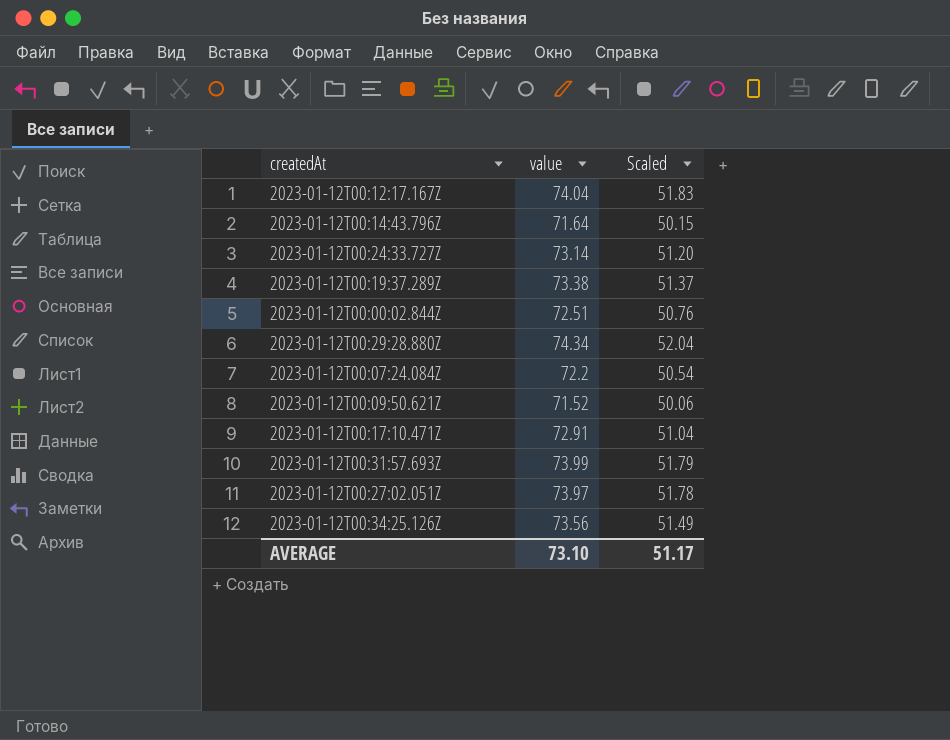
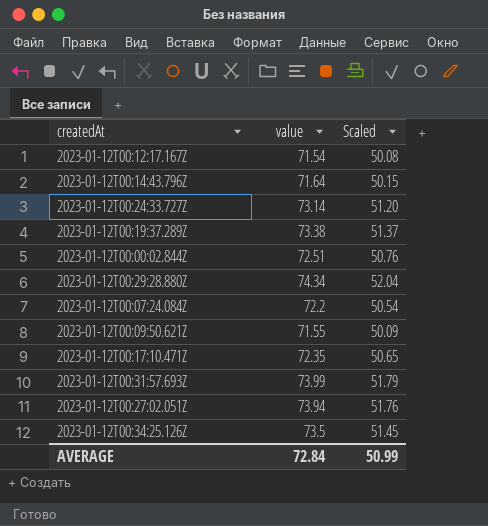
2023-01-12T00:12:17.167Z | value: 74.04 -> 71.54
2023-01-12T00:12:17.167Z | Scaled: 51.83 -> 50.08
2023-01-12T00:09:50.621Z | value: 71.52 -> 71.55
2023-01-12T00:09:50.621Z | Scaled: 50.06 -> 50.09
2023-01-12T00:17:10.471Z | value: 72.91 -> 72.35
2023-01-12T00:17:10.471Z | Scaled: 51.04 -> 50.65
2023-01-12T00:27:02.051Z | value: 73.97 -> 73.94
2023-01-12T00:27:02.051Z | Scaled: 51.78 -> 51.76
2023-01-12T00:34:25.126Z | value: 73.56 -> 73.5
2023-01-12T00:34:25.126Z | Scaled: 51.49 -> 51.45
AVERAGE | value: 73.10 -> 72.84
AVERAGE | Scaled: 51.17 -> 50.99

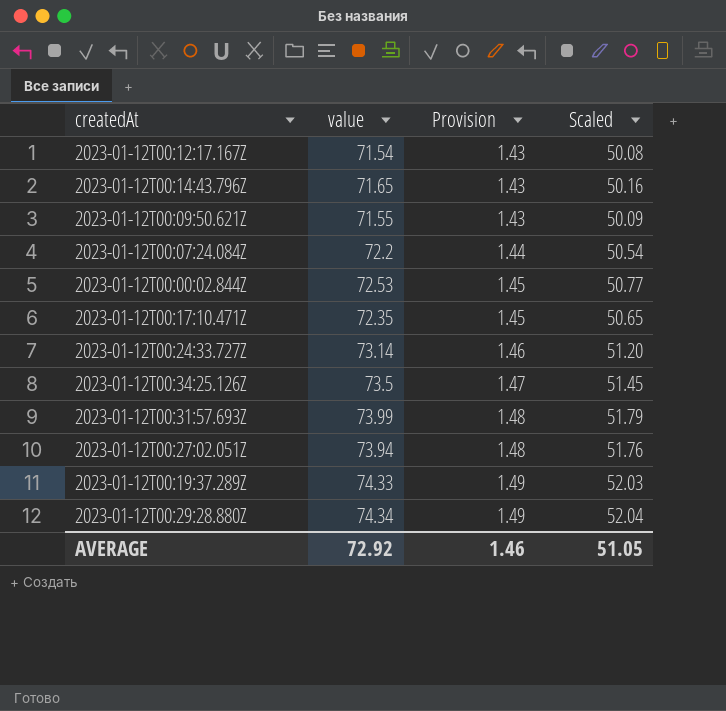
row order: none -> Provision ascending
column Provision | formula: none -> [value] * 0.02
2023-01-12T00:14:43.796Z | value: 71.64 -> 71.65
2023-01-12T00:14:43.796Z | Scaled: 50.15 -> 50.16
2023-01-12T00:00:02.844Z | value: 72.51 -> 72.53
2023-01-12T00:00:02.844Z | Scaled: 50.76 -> 50.77
2023-01-12T00:19:37.289Z | value: 73.38 -> 74.33
2023-01-12T00:19:37.289Z | Scaled: 51.37 -> 52.03
AVERAGE | value: 72.84 -> 72.92
AVERAGE | Scaled: 50.99 -> 51.05

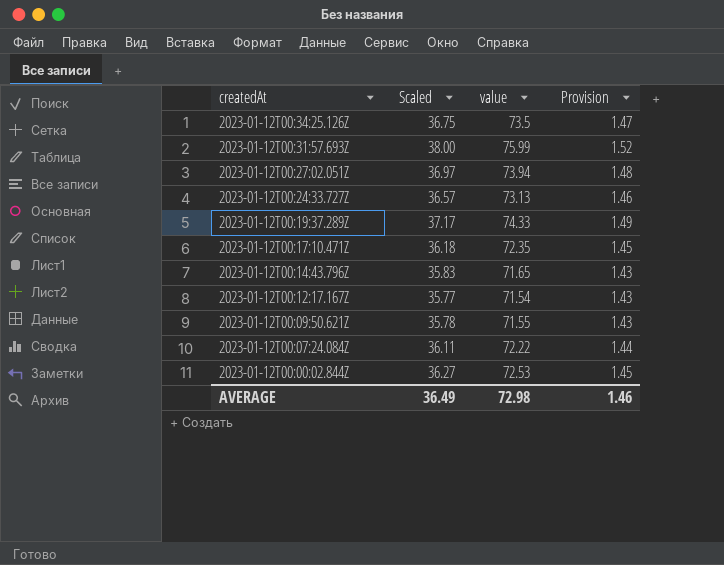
row order: Provision ascending -> createdAt descending
column Scaled | formula: [value] * 0.7 -> [value] * 0.5
column Scaled | position: 4 -> 2
row 2023-01-12T00:29:28.880Z: 74.34 | 1.49 | 52.04 -> none
2023-01-12T00:31:57.693Z | value: 73.99 -> 75.99
2023-01-12T00:31:57.693Z | Provision: 1.48 -> 1.52
2023-01-12T00:24:33.727Z | value: 73.14 -> 73.13
2023-01-12T00:07:24.084Z | value: 72.2 -> 72.22
AVERAGE | Scaled: 51.05 -> 36.49
AVERAGE | value: 72.92 -> 72.98

